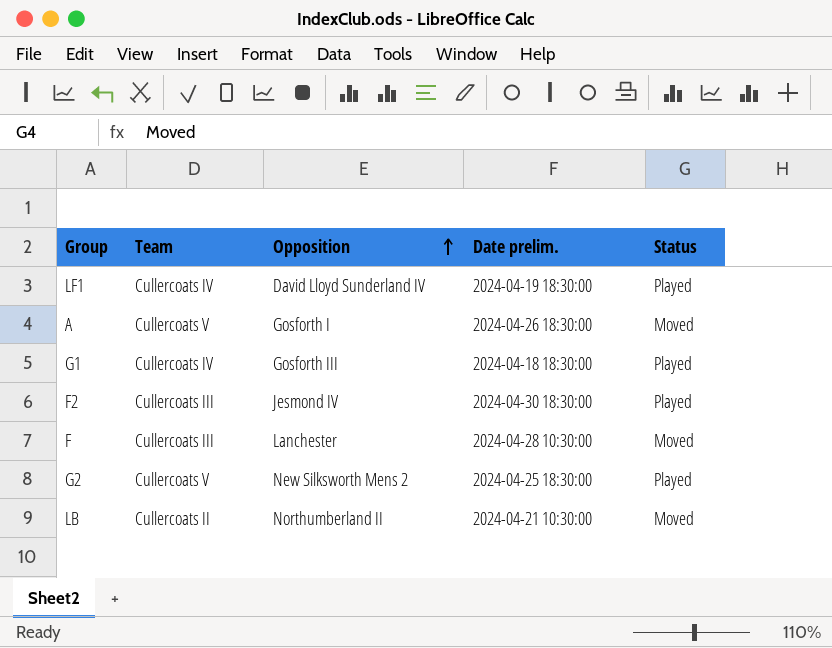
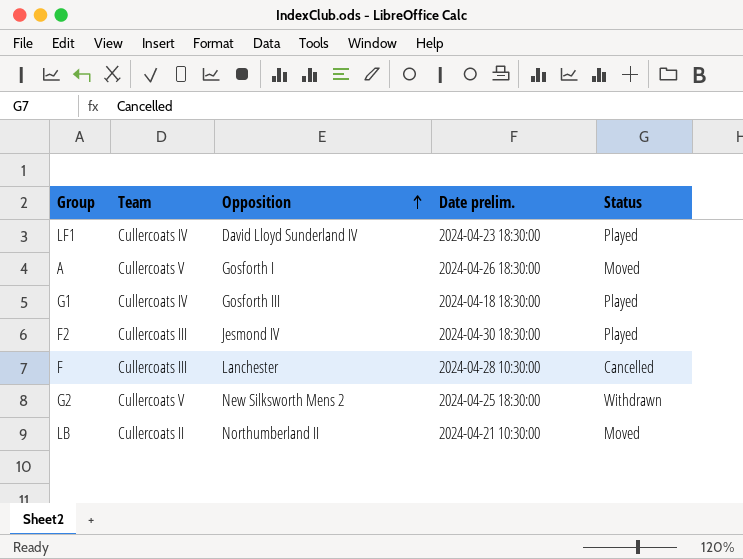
LF1 | Date prelim.: 2024-04-19 18:30:00 -> 2024-04-23 18:30:00
F | Status: Moved -> Cancelled
G2 | Status: Played -> Withdrawn

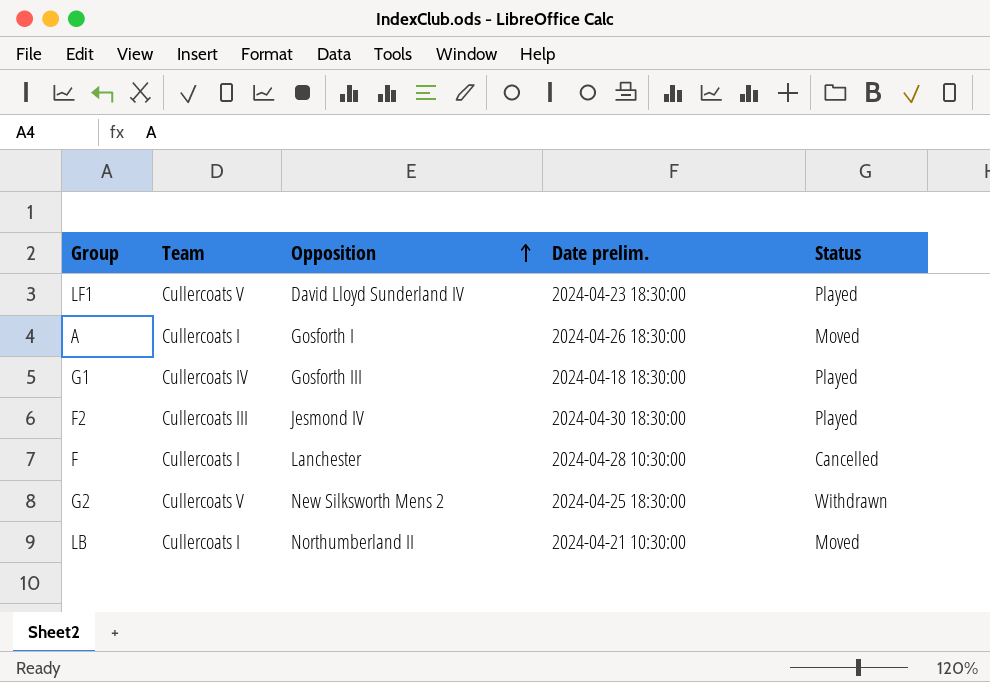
LF1 | Team: Cullercoats IV -> Cullercoats V
A | Team: Cullercoats V -> Cullercoats I
F | Team: Cullercoats III -> Cullercoats I
LB | Team: Cullercoats II -> Cullercoats I

